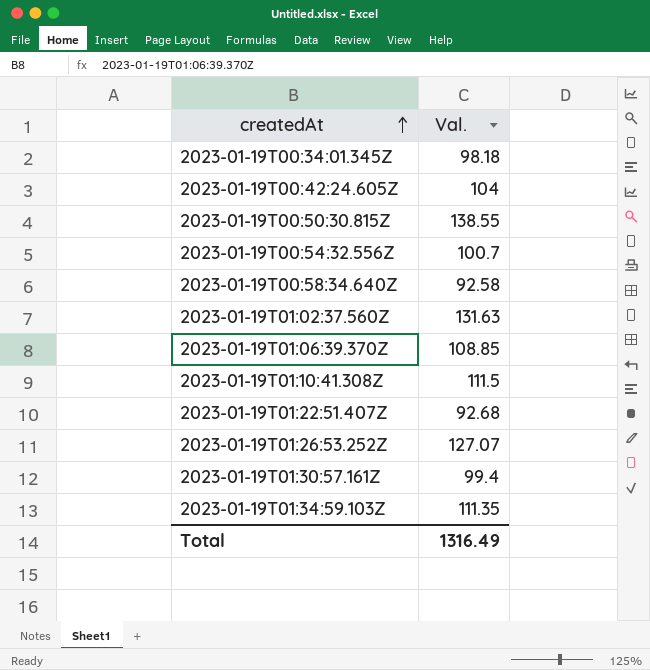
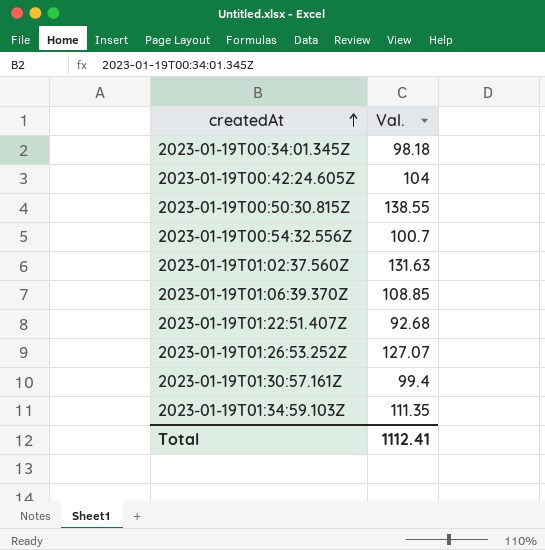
row 2023-01-19T00:58:34.640Z: 92.58 -> none
row 2023-01-19T01:10:41.308Z: 111.5 -> none
Total | Val.: 1316.49 -> 1112.41

